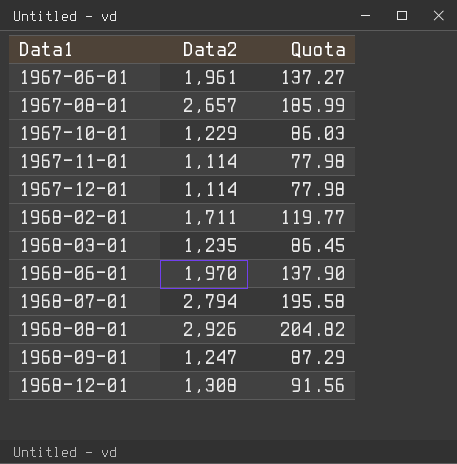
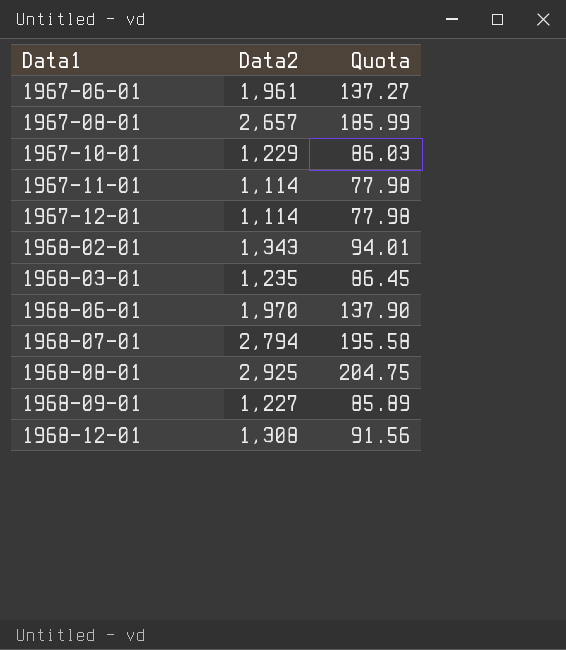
1968-02-01 | Data2: 1,711 -> 1,343
1968-02-01 | Quota: 119.77 -> 94.01
1968-08-01 | Data2: 2,926 -> 2,925
1968-08-01 | Quota: 204.82 -> 204.75
1968-09-01 | Data2: 1,247 -> 1,227
1968-09-01 | Quota: 87.29 -> 85.89

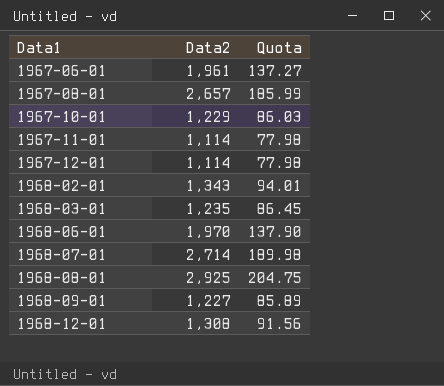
1968-07-01 | Data2: 2,794 -> 2,714
1968-07-01 | Quota: 195.58 -> 189.98

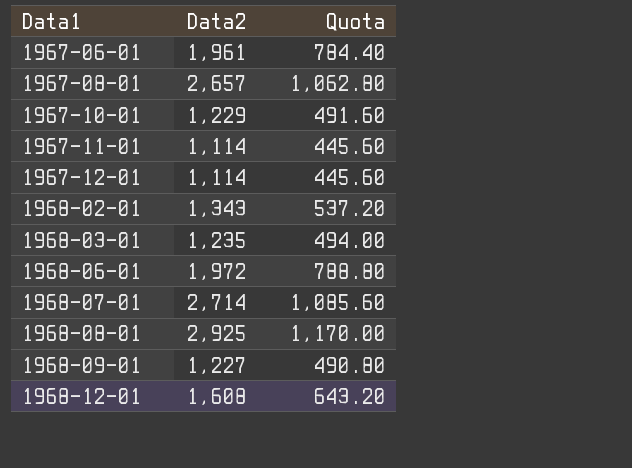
column Quota | formula: [Data2] * 0.07 -> [Data2] * 0.4
1968-06-01 | Data2: 1,970 -> 1,972
1968-12-01 | Data2: 1,308 -> 1,608

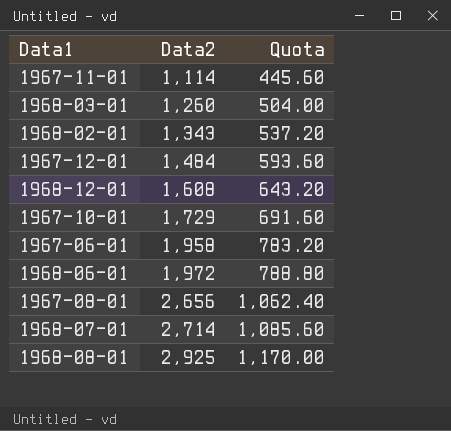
row order: Data1 ascending -> Data2 ascending
row 1968-09-01: 1,227 | 490.80 -> none
1968-03-01 | Data2: 1,235 -> 1,260
1968-03-01 | Quota: 494.00 -> 504.00
1967-12-01 | Data2: 1,114 -> 1,484
1967-12-01 | Quota: 445.60 -> 593.60
1967-10-01 | Data2: 1,229 -> 1,729
1967-10-01 | Quota: 491.60 -> 691.60
1967-06-01 | Data2: 1,961 -> 1,958
1967-06-01 | Quota: 784.40 -> 783.20
1967-08-01 | Data2: 2,657 -> 2,656
1967-08-01 | Quota: 1,062.80 -> 1,062.40

